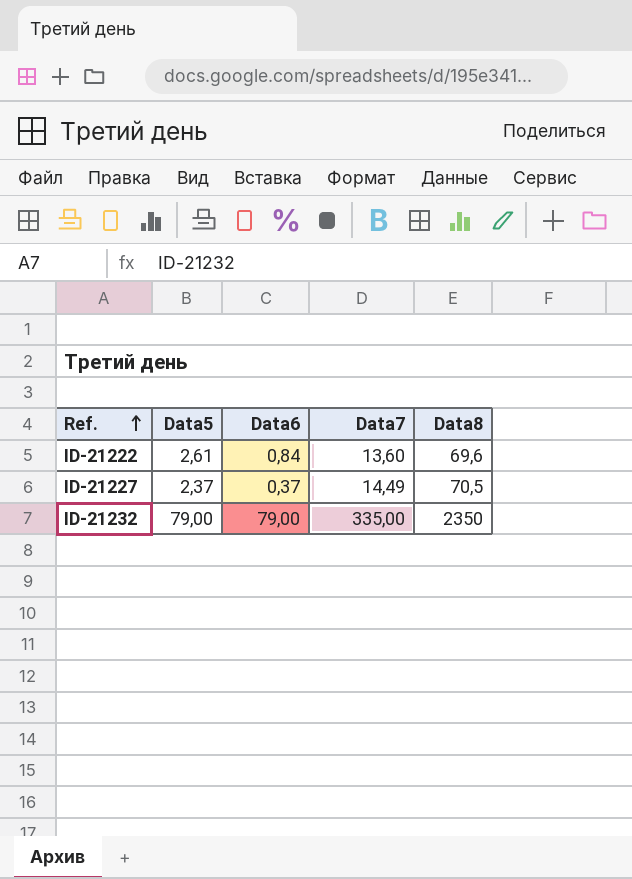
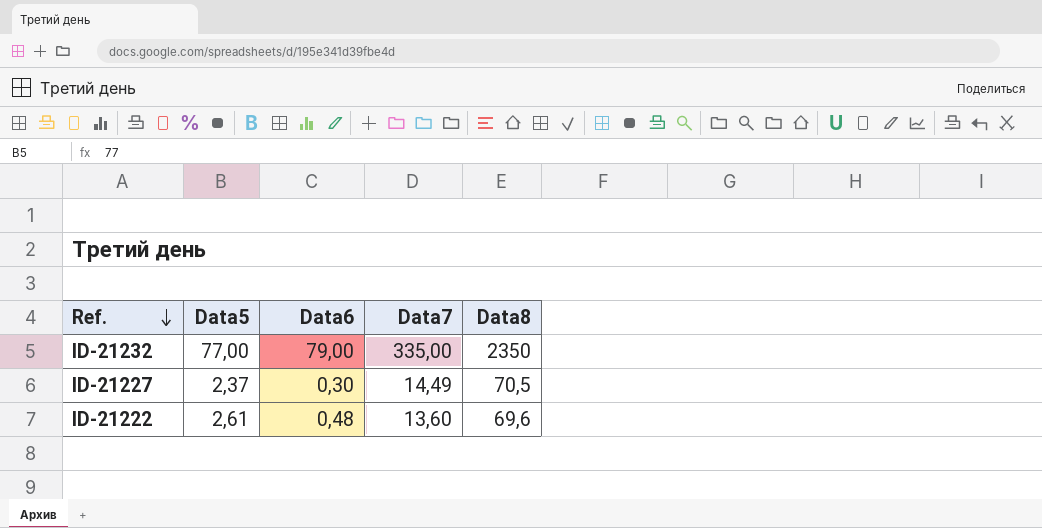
row order: Ref. ascending -> Ref. descending
ID-21232 | Data5: 79,00 -> 77,00
ID-21227 | Data6: 0,37 -> 0,30
ID-21222 | Data6: 0,84 -> 0,48

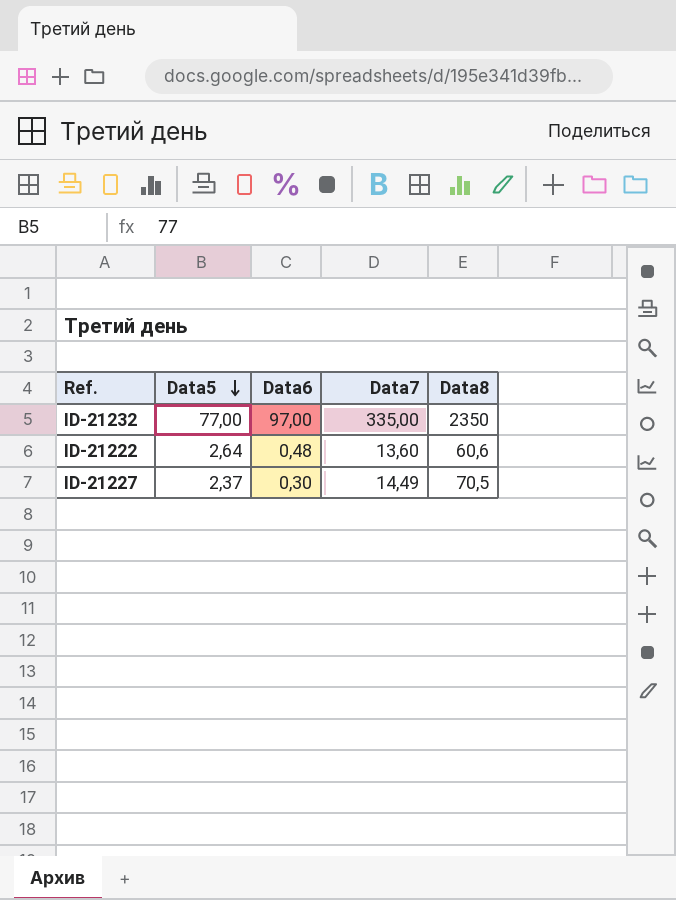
row order: Ref. descending -> Data5 descending
ID-21232 | Data6: 79,00 -> 97,00
ID-21222 | Data5: 2,61 -> 2,64
ID-21222 | Data8: 69,6 -> 60,6

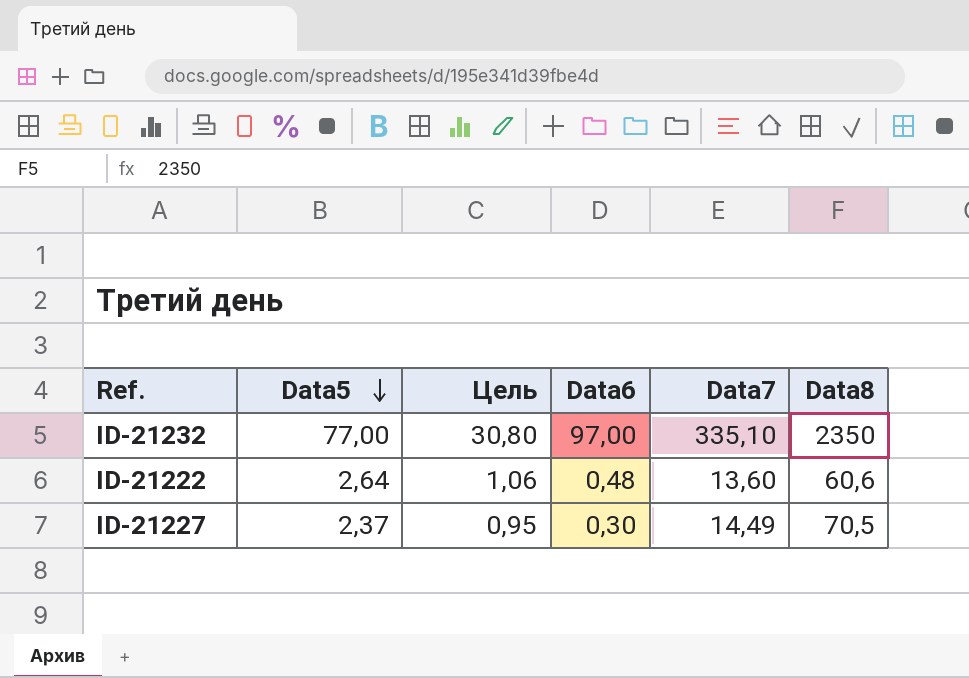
column Цель | formula: none -> [Data5] * 0,4
ID-21232 | Data7: 335,00 -> 335,10

